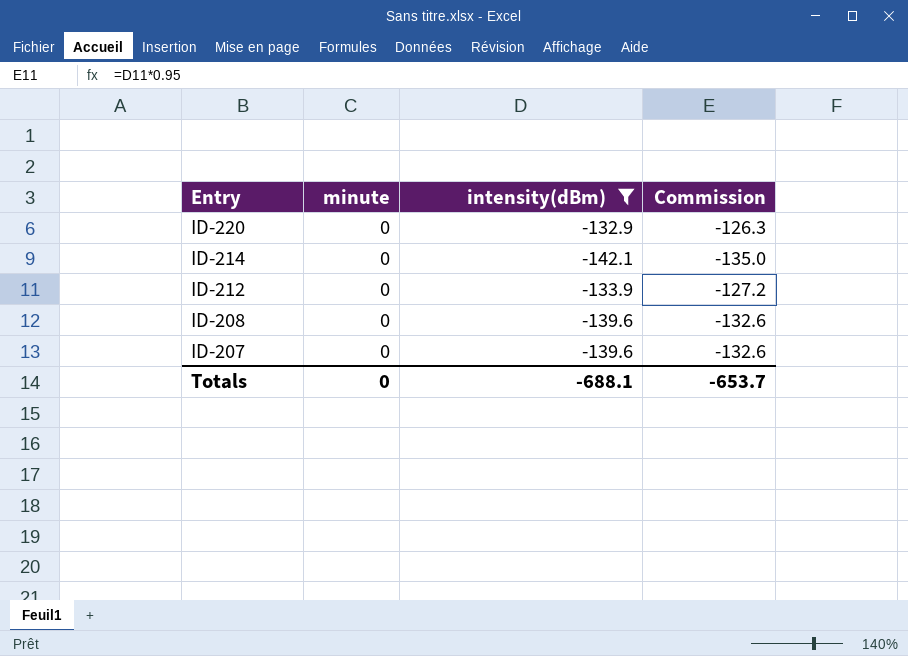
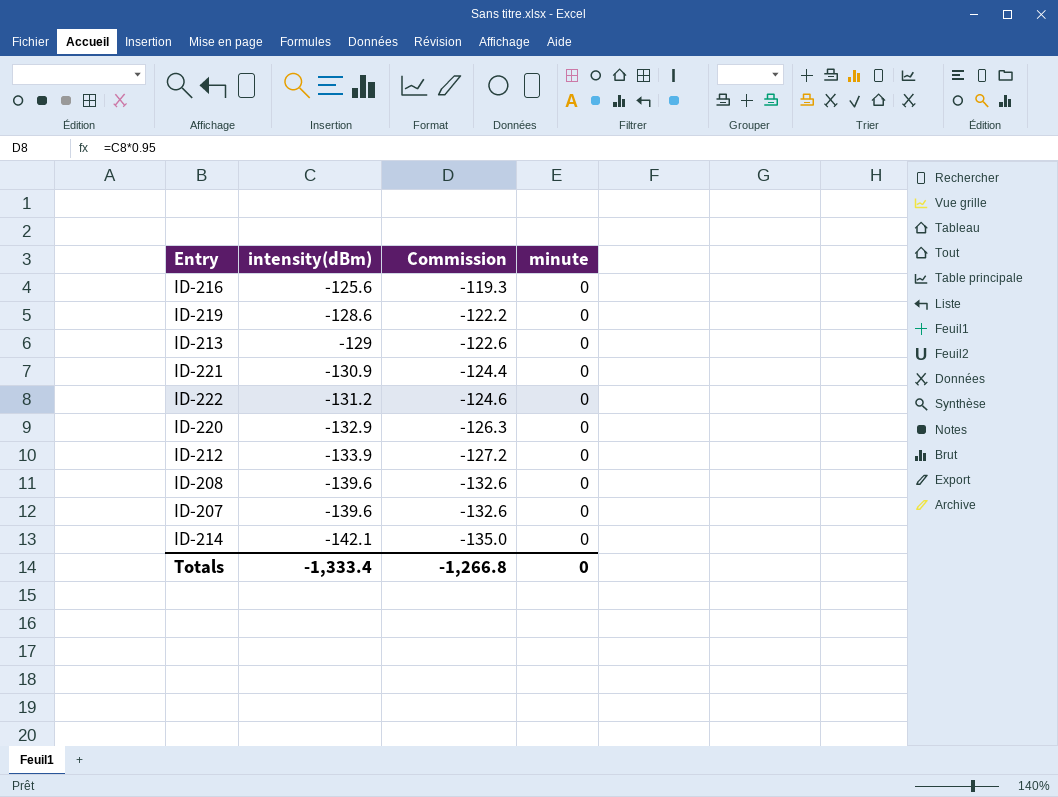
filter: intensity(dBm) <= -132.9 -> none
row order: Entry descending -> intensity(dBm) descending
column minute | position: 2 -> 4
Totals | intensity(dBm): -688.1 -> -1,333.4
Totals | Commission: -653.7 -> -1,266.8

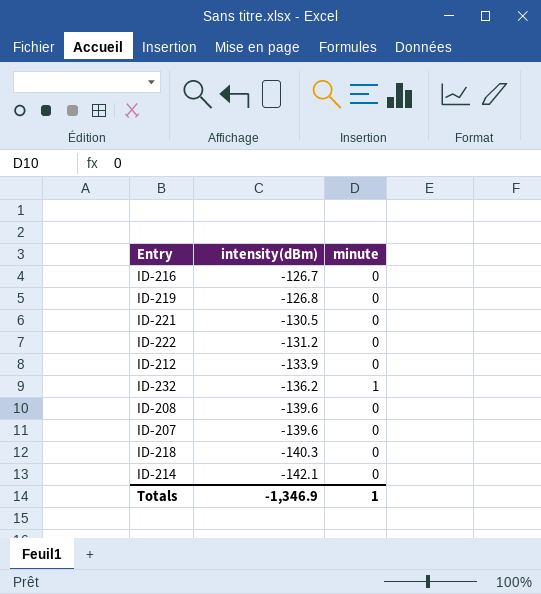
column Commission | formula: [intensity(dBm)] * 0.95 -> none
row ID-213: -129 | -122.6 | 0 -> none
row ID-220: -132.9 | -126.3 | 0 -> none
ID-216 | intensity(dBm): -125.6 -> -126.7
ID-219 | intensity(dBm): -128.6 -> -126.8
ID-221 | intensity(dBm): -130.9 -> -130.5
row ID-232: none -> -136.2 | 1
row ID-218: none -> -140.3 | 0
Totals | intensity(dBm): -1,333.4 -> -1,346.9
Totals | minute: 0 -> 1

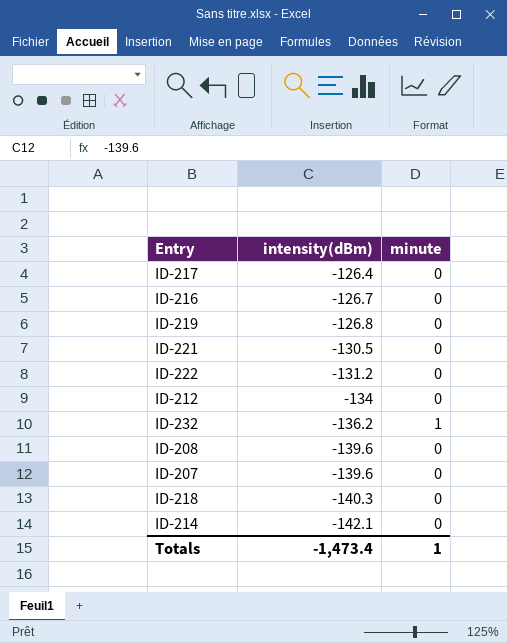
row ID-217: none -> -126.4 | 0
ID-212 | intensity(dBm): -133.9 -> -134
Totals | intensity(dBm): -1,346.9 -> -1,473.4

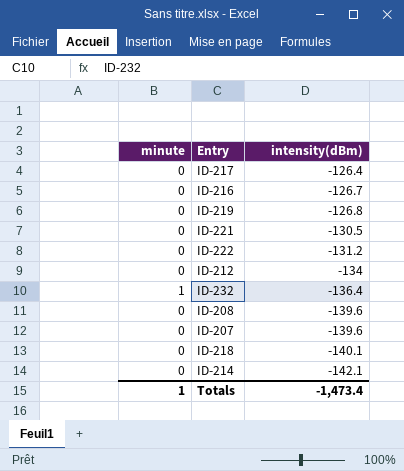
column minute | position: 3 -> 1
ID-232 | intensity(dBm): -136.2 -> -136.4
ID-218 | intensity(dBm): -140.3 -> -140.1

